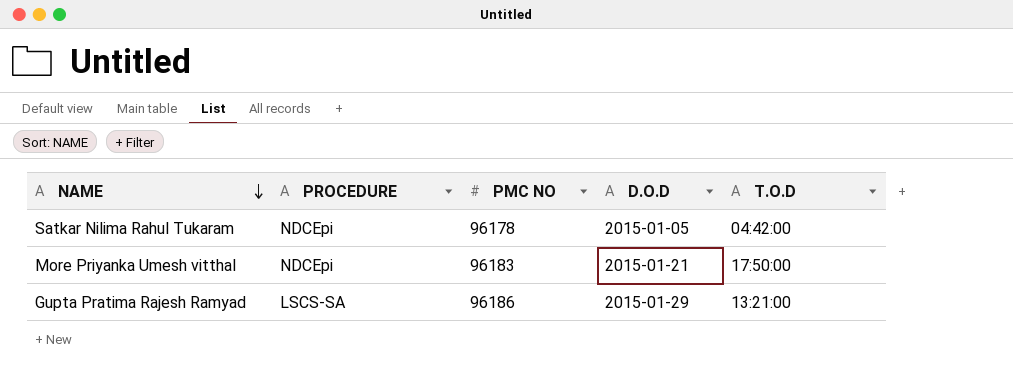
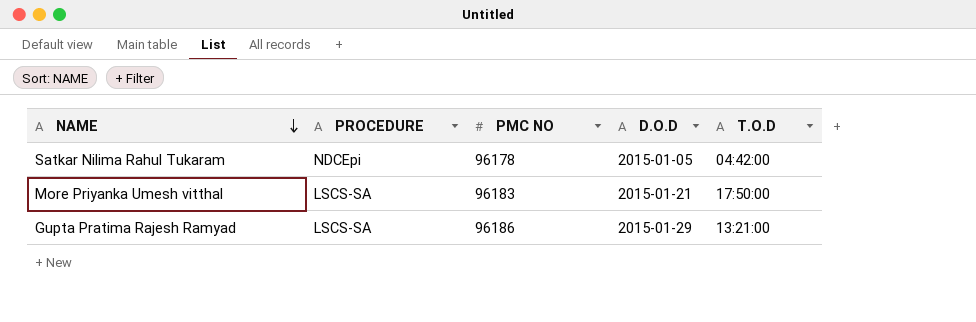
More Priyanka Umesh vitthal | PROCEDURE: NDCEpi -> LSCS-SA

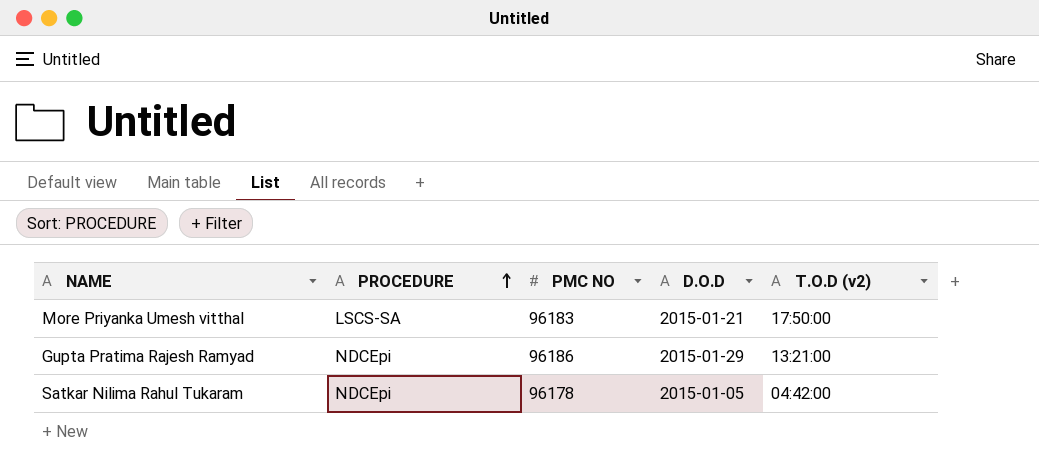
row order: NAME descending -> PROCEDURE ascending
column name: T.O.D -> T.O.D (v2)
Gupta Pratima Rajesh Ramyad | PROCEDURE: LSCS-SA -> NDCEpi

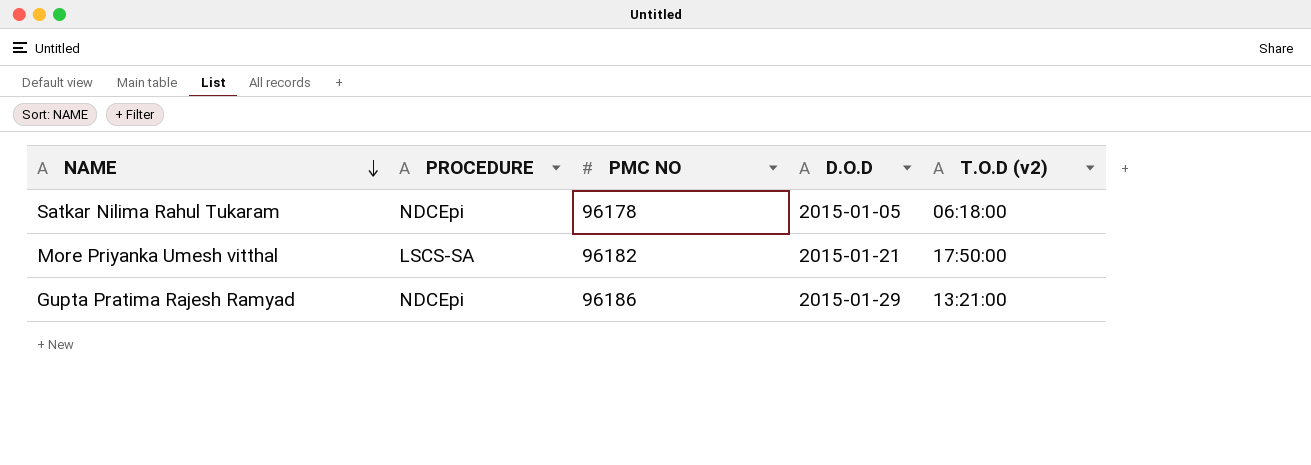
row order: PROCEDURE ascending -> NAME descending
Satkar Nilima Rahul Tukaram | T.O.D (v2): 04:42:00 -> 06:18:00
More Priyanka Umesh vitthal | PMC NO: 96183 -> 96182

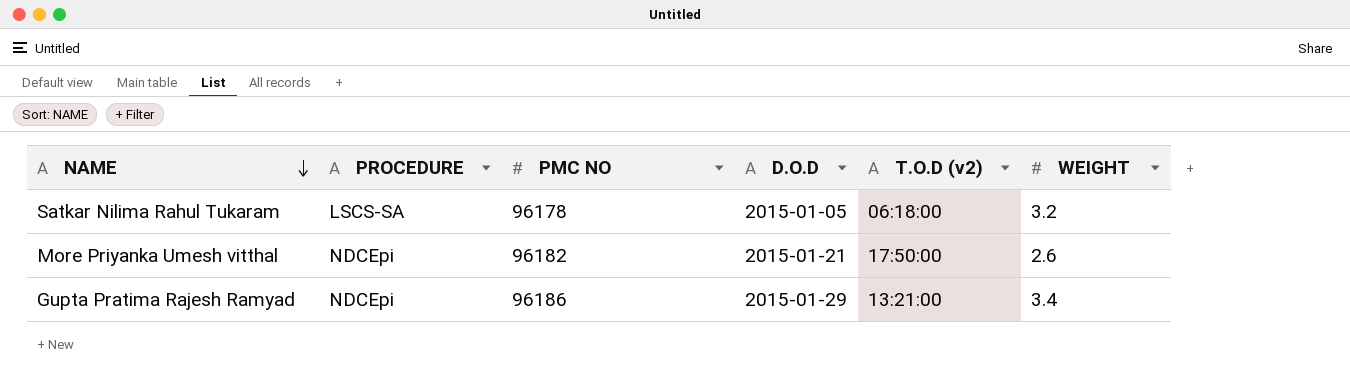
column WEIGHT | position: none -> 6
Satkar Nilima Rahul Tukaram | PROCEDURE: NDCEpi -> LSCS-SA
More Priyanka Umesh vitthal | PROCEDURE: LSCS-SA -> NDCEpi

